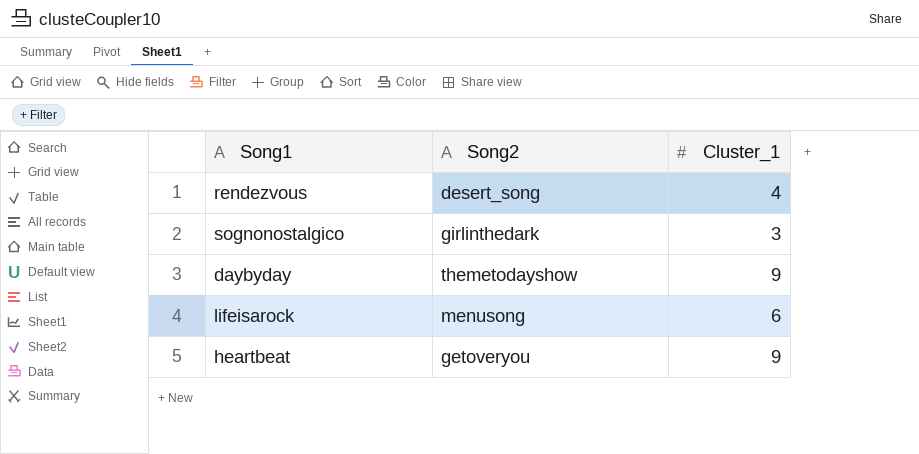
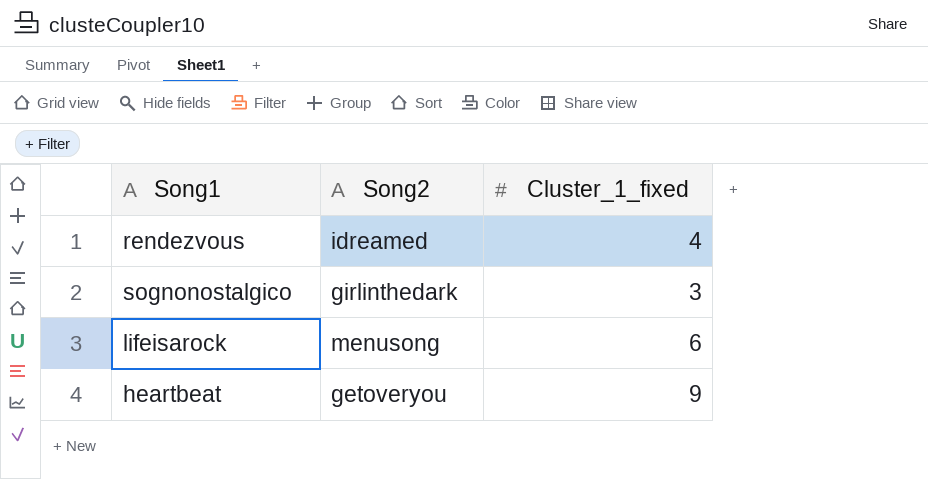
column name: Cluster_1 -> Cluster_1_fixed
row daybyday: themetodayshow | 9 -> none
rendezvous | Song2: desert_song -> idreamed

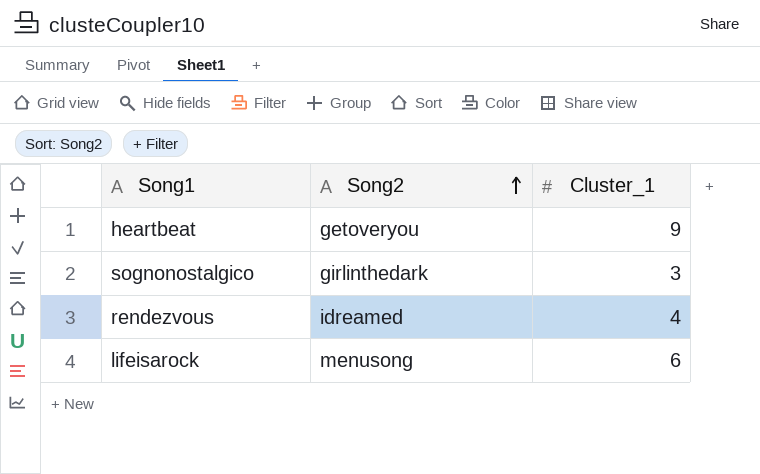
row order: none -> Song2 ascending
column name: Cluster_1_fixed -> Cluster_1

